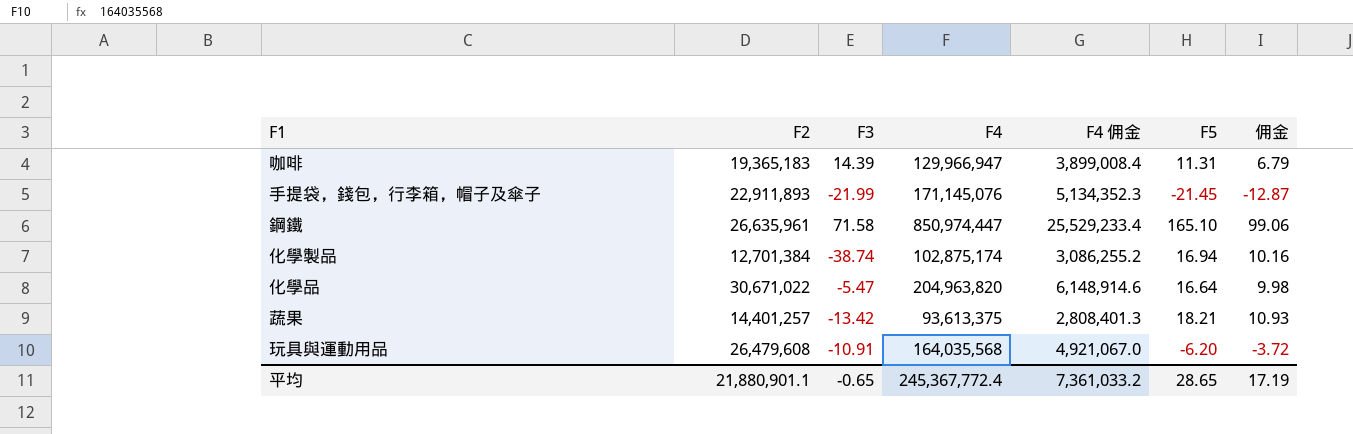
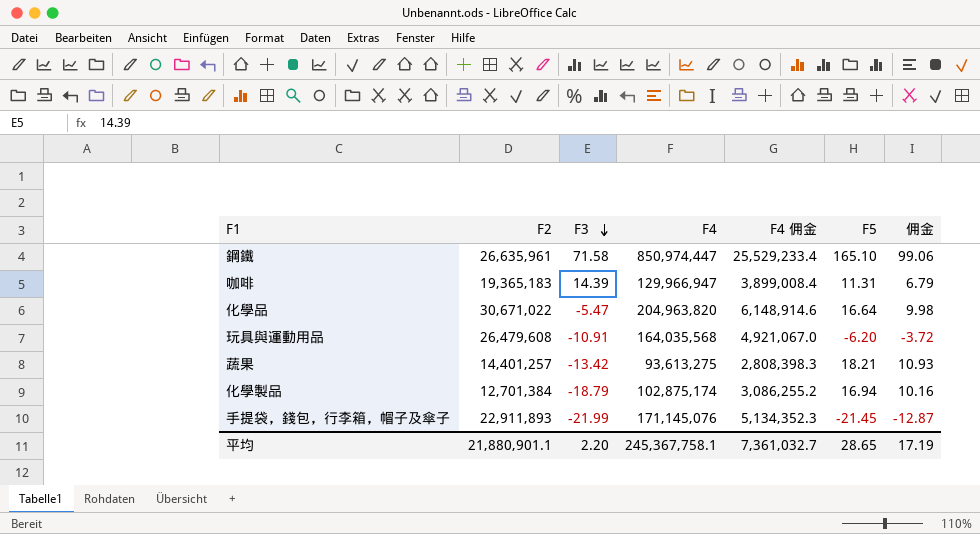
row order: none -> F3 descending
蔬果 | F4: 93,613,375 -> 93,613,275
蔬果 | F4 佣金: 2,808,401.3 -> 2,808,398.3
化學製品 | F3: -38.74 -> -18.79
平均 | F3: -0.65 -> 2.20
平均 | F4: 245,367,772.4 -> 245,367,758.1
平均 | F4 佣金: 7,361,033.2 -> 7,361,032.7

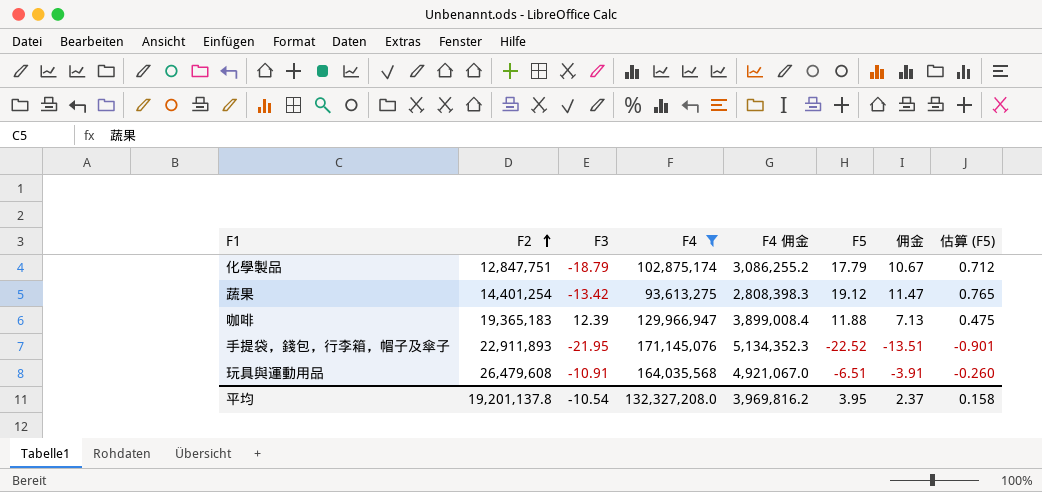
filter: none -> F4 <= 171,145,076
row order: F3 descending -> F2 ascending
column 估算 (F5) | formula: none -> [F5] * 0.04
化學製品 | F2: 12,701,384 -> 12,847,751
化學製品 | F5: 16.94 -> 17.79
化學製品 | 佣金: 10.16 -> 10.67
蔬果 | F2: 14,401,257 -> 14,401,254
蔬果 | F5: 18.21 -> 19.12
蔬果 | 佣金: 10.93 -> 11.47
咖啡 | F3: 14.39 -> 12.39
咖啡 | F5: 11.31 -> 11.88
咖啡 | 佣金: 6.79 -> 7.13
手提袋，錢包，行李箱，帽子及傘子 | F3: -21.99 -> -21.95
手提袋，錢包，行李箱，帽子及傘子 | F5: -21.45 -> -22.52
手提袋，錢包，行李箱，帽子及傘子 | 佣金: -12.87 -> -13.51
玩具與運動用品 | F5: -6.20 -> -6.51
玩具與運動用品 | 佣金: -3.72 -> -3.91
平均 | F2: 21,880,901.1 -> 19,201,137.8
平均 | F3: 2.20 -> -10.54
平均 | F4: 245,367,758.1 -> 132,327,208.0
平均 | F4 佣金: 7,361,032.7 -> 3,969,816.2
平均 | F5: 28.65 -> 3.95
平均 | 佣金: 17.19 -> 2.37

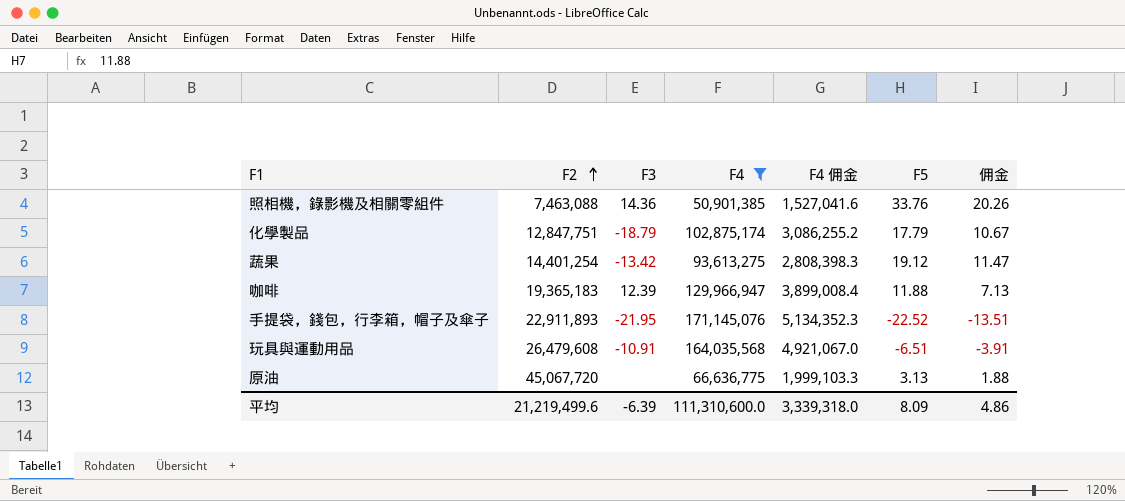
column 估算 (F5) | formula: [F5] * 0.04 -> none
row 照相機，錄影機及相關零組件: none -> 7,463,088 | 14.36 | 50,901,385 | 1,527,041.6 | 33.76 | 20.26
row 原油: none -> 45,067,720 | none | 66,636,775 | 1,999,103.3 | 3.13 | 1.88
平均 | F2: 19,201,137.8 -> 21,219,499.6
平均 | F3: -10.54 -> -6.39
平均 | F4: 132,327,208.0 -> 111,310,600.0
平均 | F4 佣金: 3,969,816.2 -> 3,339,318.0
平均 | F5: 3.95 -> 8.09
平均 | 佣金: 2.37 -> 4.86

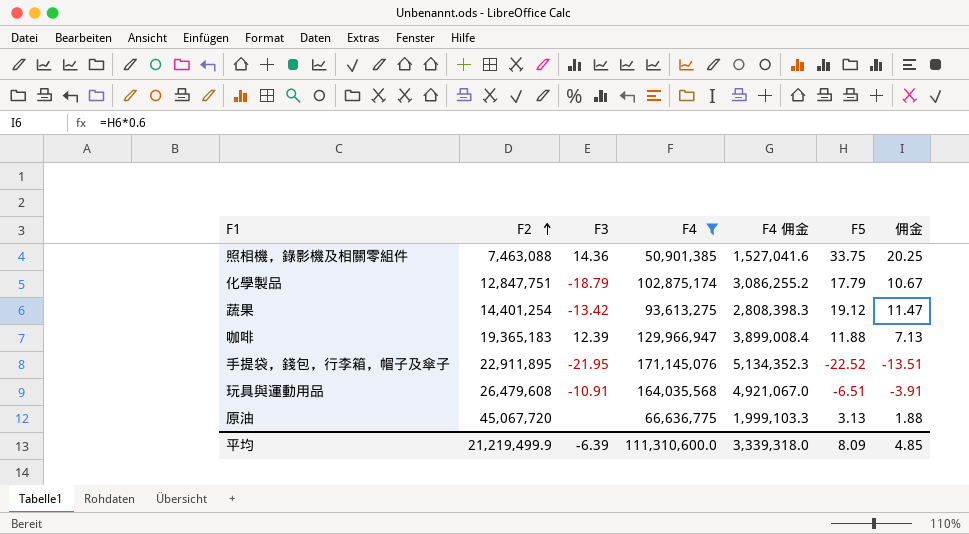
照相機，錄影機及相關零組件 | F5: 33.76 -> 33.75
照相機，錄影機及相關零組件 | 佣金: 20.26 -> 20.25
手提袋，錢包，行李箱，帽子及傘子 | F2: 22,911,893 -> 22,911,895
平均 | F2: 21,219,499.6 -> 21,219,499.9
平均 | 佣金: 4.86 -> 4.85

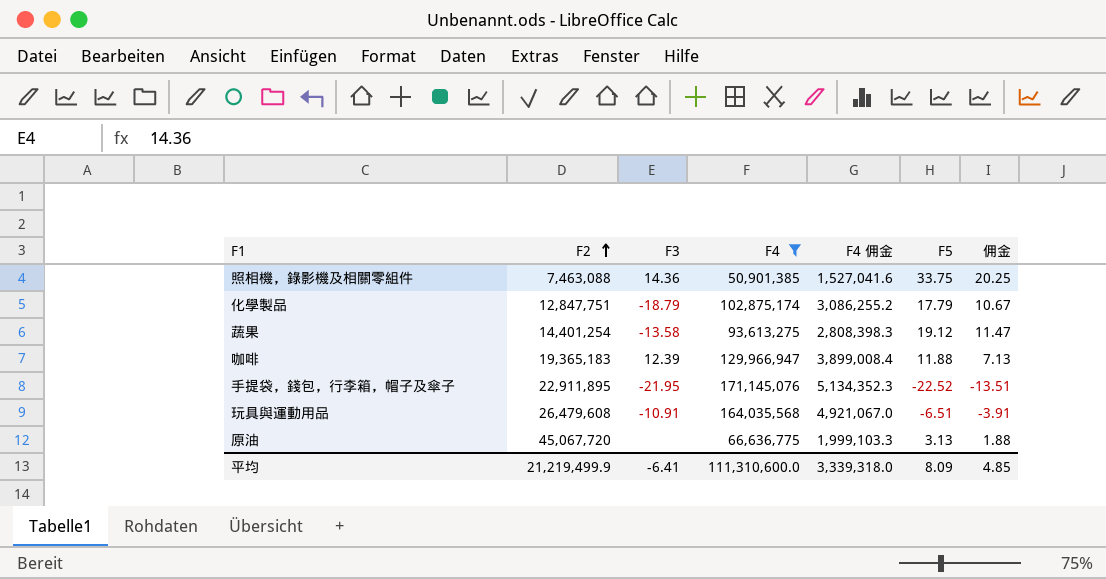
蔬果 | F3: -13.42 -> -13.58
平均 | F3: -6.39 -> -6.41

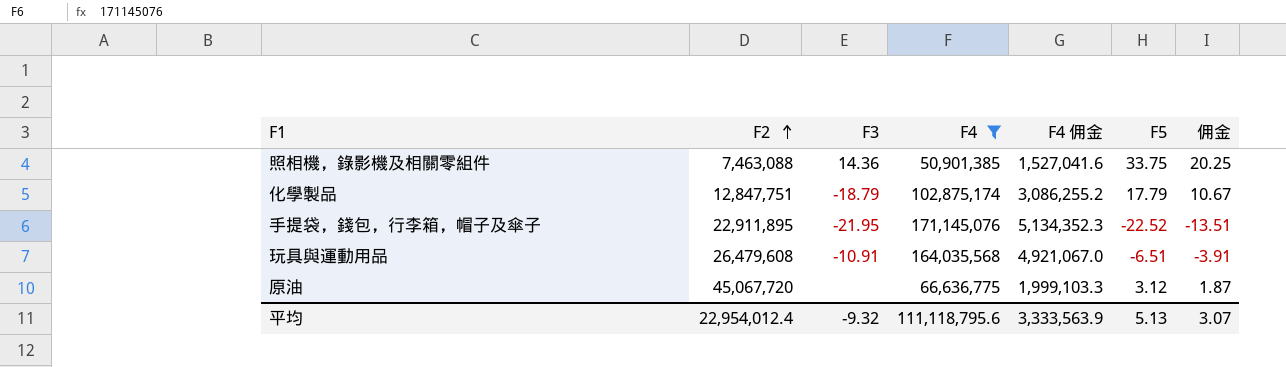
row 蔬果: 14,401,254 | -13.58 | 93,613,275 | 2,808,398.3 | 19.12 | 11.47 -> none
row 咖啡: 19,365,183 | 12.39 | 129,966,947 | 3,899,008.4 | 11.88 | 7.13 -> none
原油 | F5: 3.13 -> 3.12
原油 | 佣金: 1.88 -> 1.87
平均 | F2: 21,219,499.9 -> 22,954,012.4
平均 | F3: -6.41 -> -9.32
平均 | F4: 111,310,600.0 -> 111,118,795.6
平均 | F4 佣金: 3,339,318.0 -> 3,333,563.9
平均 | F5: 8.09 -> 5.13
平均 | 佣金: 4.85 -> 3.07

